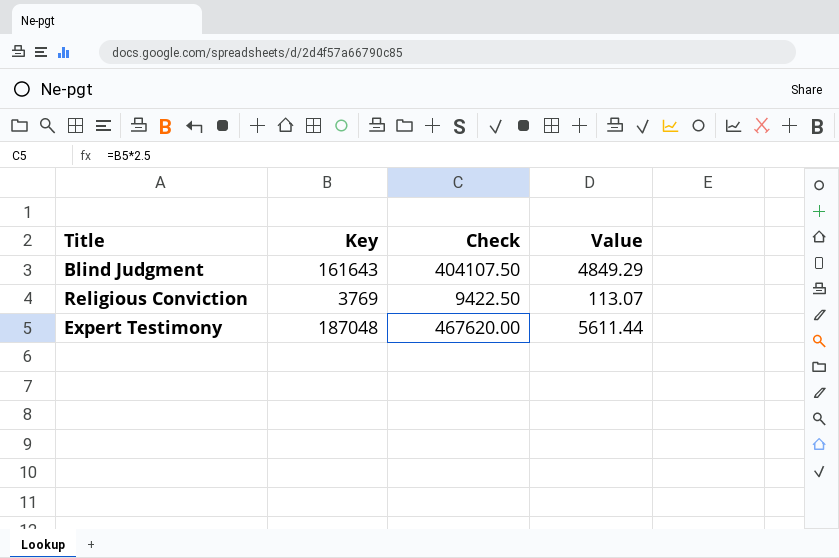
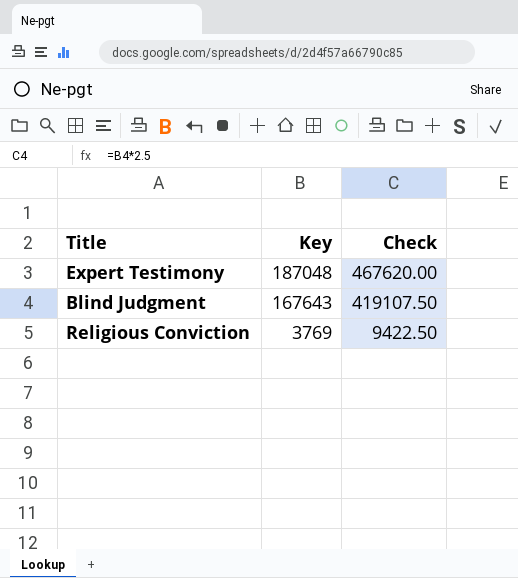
row order: none -> Key descending
column Value | formula: [Key] * 0.03 -> none
Blind Judgment | Key: 161643 -> 167643
Blind Judgment | Check: 404107.50 -> 419107.50

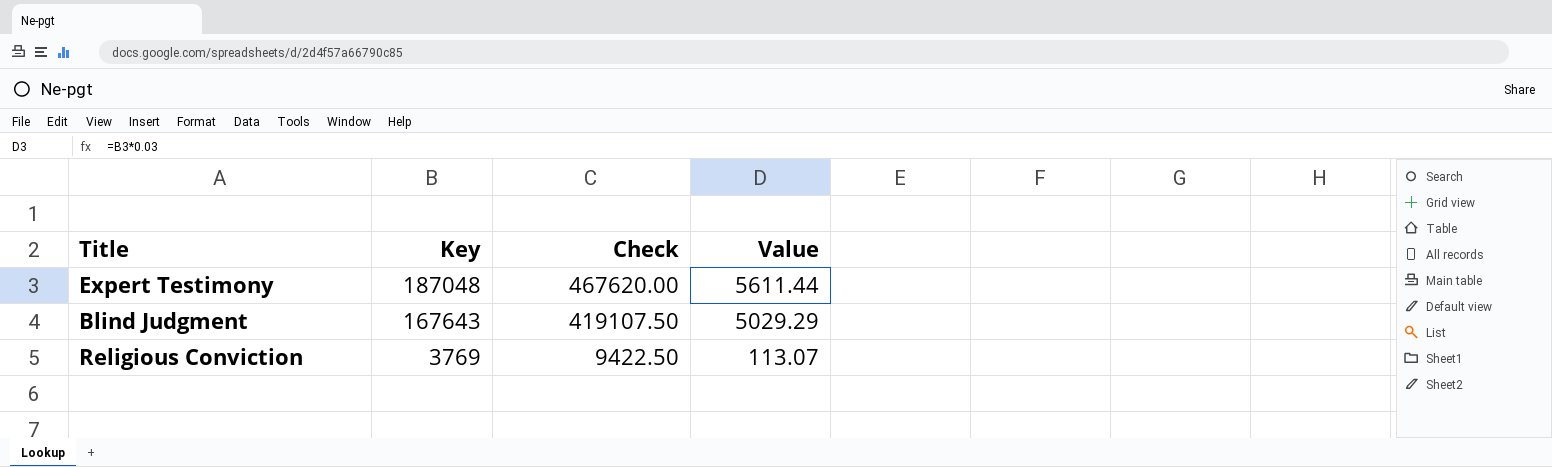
column Value | formula: none -> [Key] * 0.03

